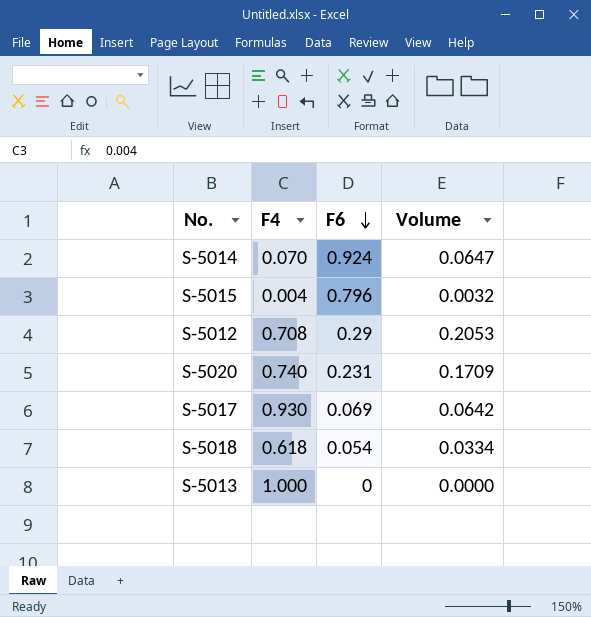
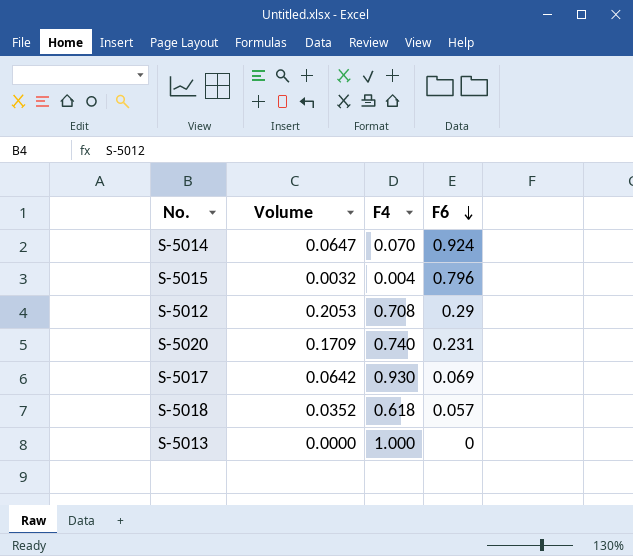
column Volume | position: 4 -> 2
S-5018 | Volume: 0.0334 -> 0.0352
S-5018 | F6: 0.054 -> 0.057

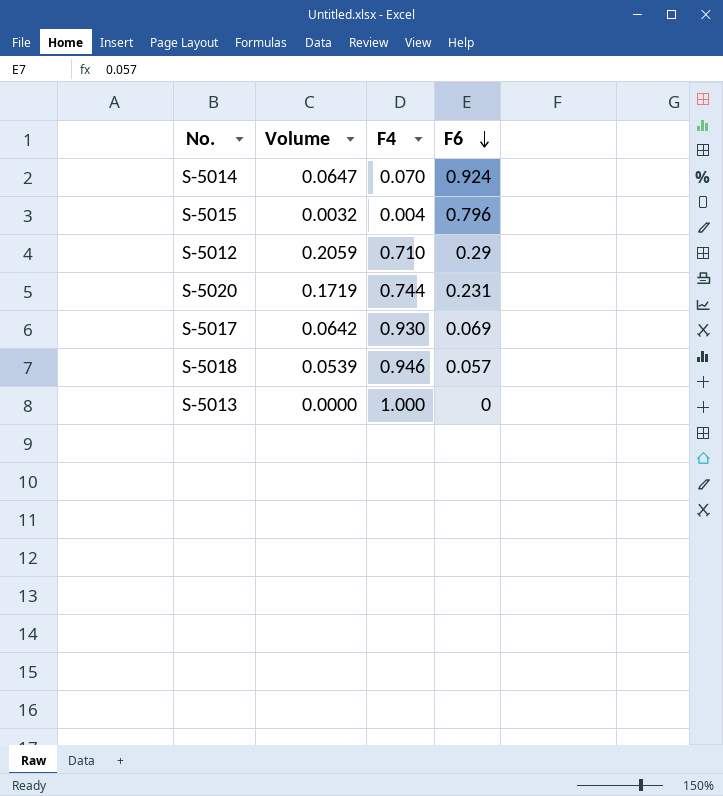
S-5012 | Volume: 0.2053 -> 0.2059
S-5012 | F4: 0.708 -> 0.710
S-5020 | Volume: 0.1709 -> 0.1719
S-5020 | F4: 0.740 -> 0.744
S-5018 | Volume: 0.0352 -> 0.0539
S-5018 | F4: 0.618 -> 0.946

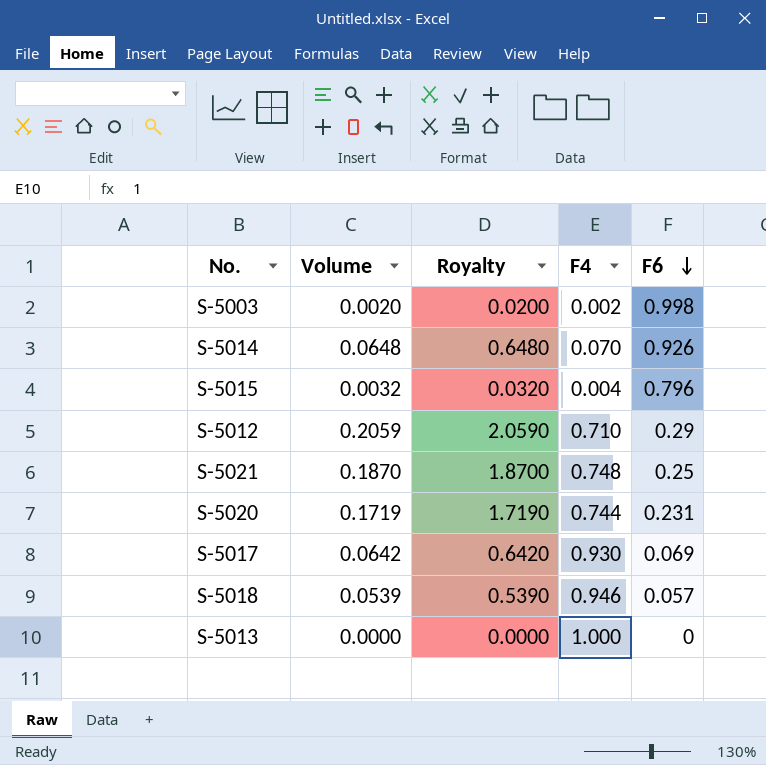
column Royalty | formula: none -> [Volume] * 10
row S-5003: none -> 0.0020 | 0.0200 | 0.002 | 0.998
S-5014 | Volume: 0.0647 -> 0.0648
S-5014 | F6: 0.924 -> 0.926
row S-5021: none -> 0.1870 | 1.8700 | 0.748 | 0.25

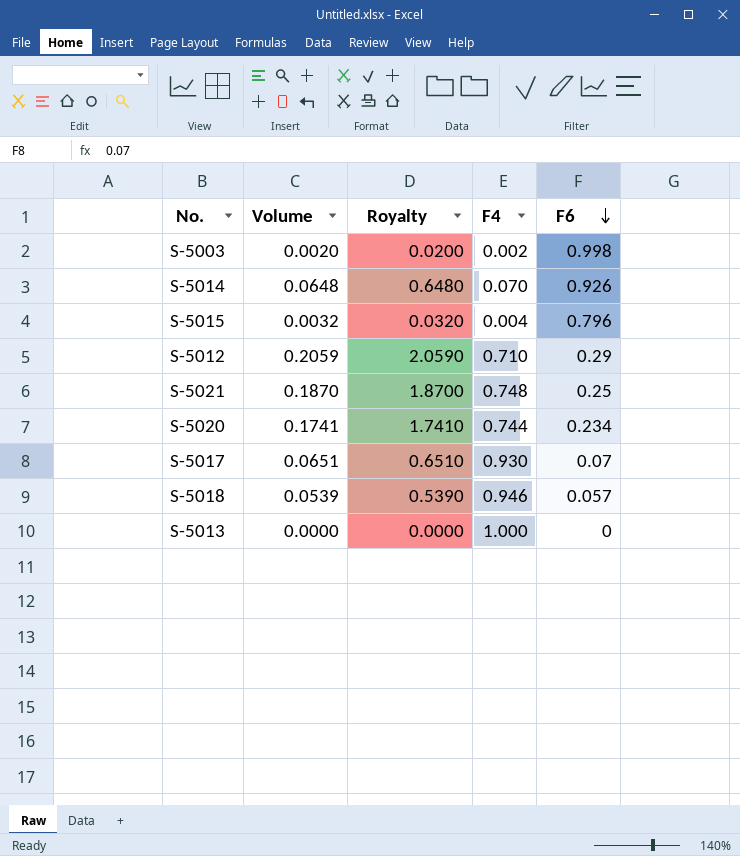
S-5020 | Volume: 0.1719 -> 0.1741
S-5020 | Royalty: 1.7190 -> 1.7410
S-5020 | F6: 0.231 -> 0.234
S-5017 | Volume: 0.0642 -> 0.0651
S-5017 | Royalty: 0.6420 -> 0.6510
S-5017 | F6: 0.069 -> 0.07

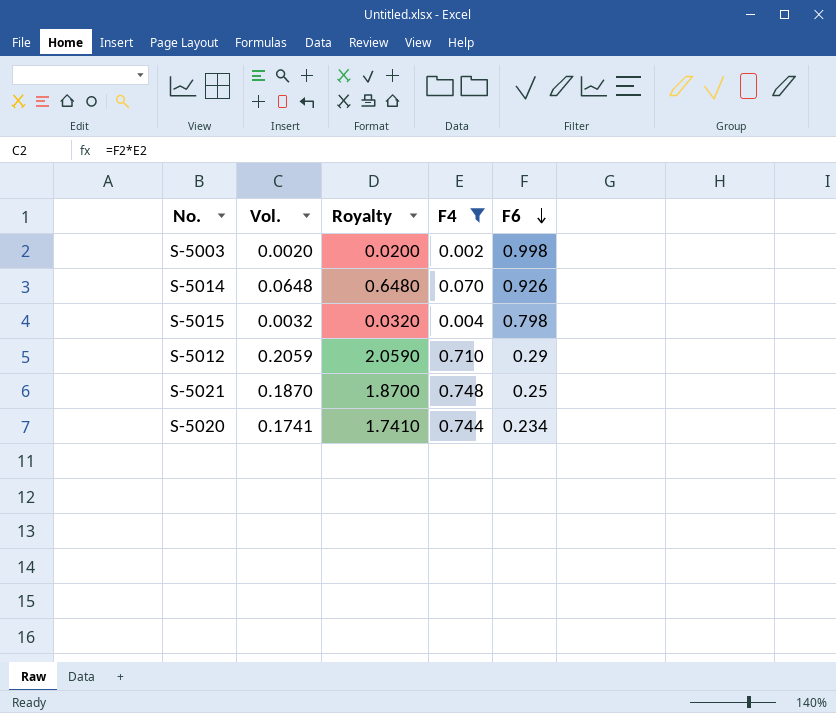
filter: none -> F4 <= 0.748
column name: Volume -> Vol.
S-5015 | F6: 0.796 -> 0.798

